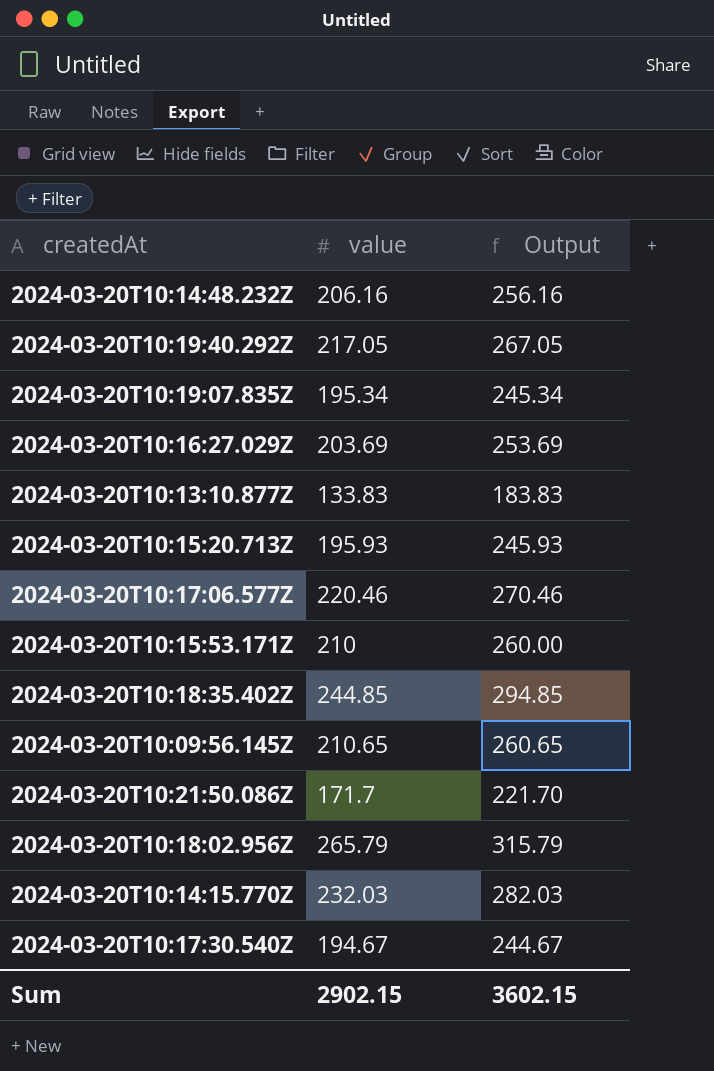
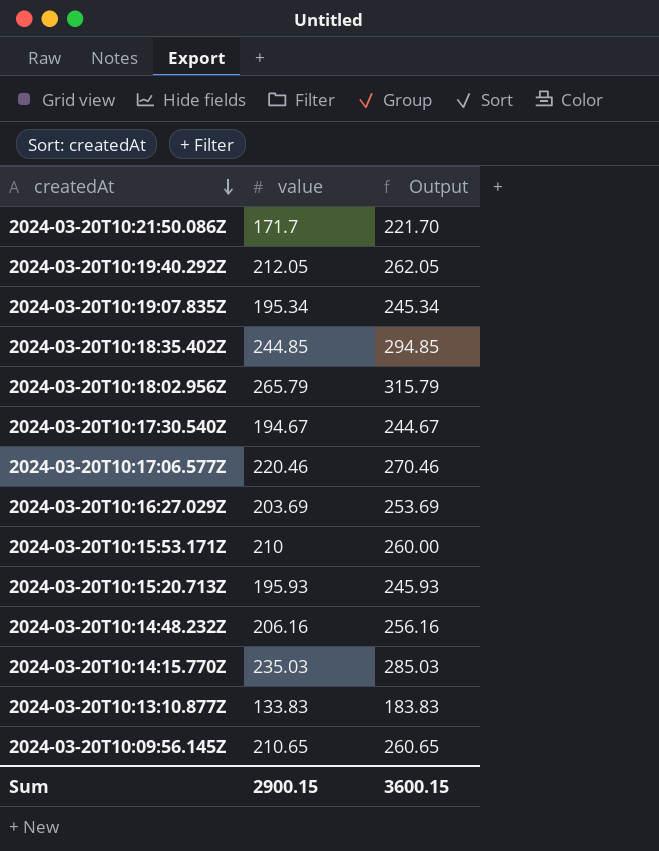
row order: none -> createdAt descending
2024-03-20T10:19:40.292Z | value: 217.05 -> 212.05
2024-03-20T10:19:40.292Z | Output: 267.05 -> 262.05
2024-03-20T10:14:15.770Z | value: 232.03 -> 235.03
2024-03-20T10:14:15.770Z | Output: 282.03 -> 285.03
Sum | value: 2902.15 -> 2900.15
Sum | Output: 3602.15 -> 3600.15

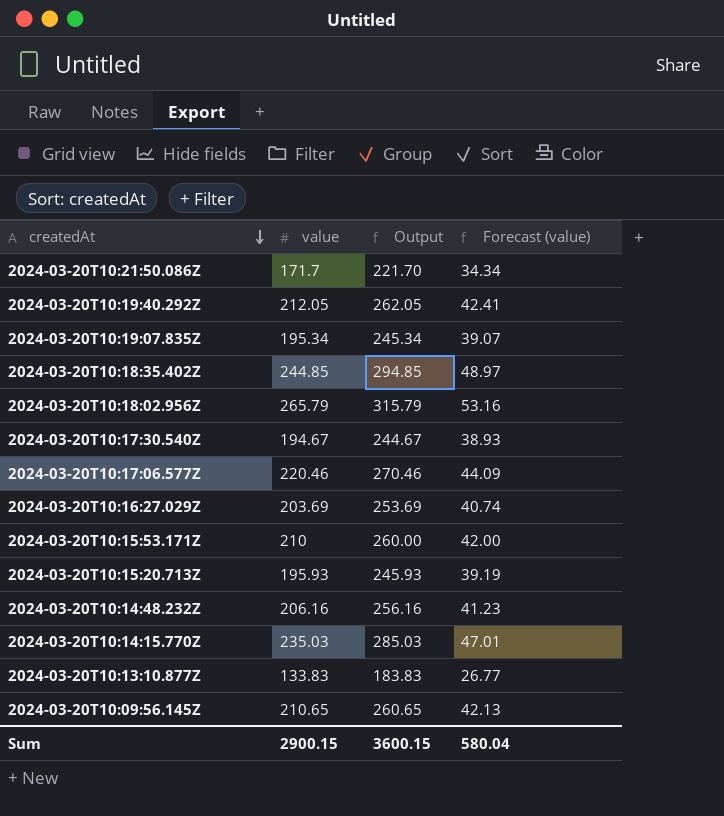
column Forecast (value) | formula: none -> [value] * 0.2

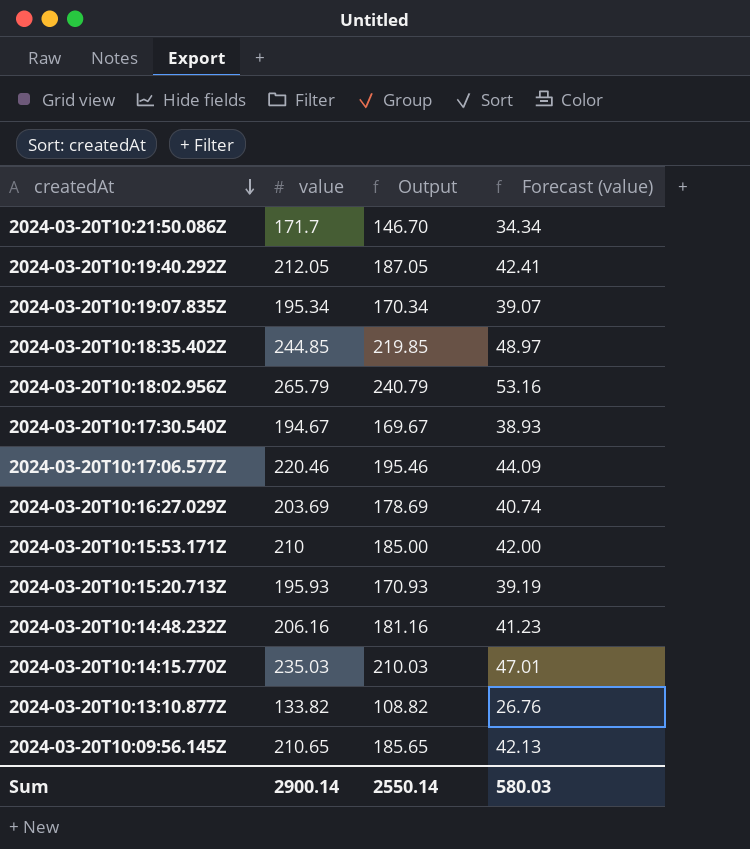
column Output | formula: [value] + 50 -> [value] - 25
2024-03-20T10:13:10.877Z | value: 133.83 -> 133.82
2024-03-20T10:13:10.877Z | Forecast (value): 26.77 -> 26.76
Sum | value: 2900.15 -> 2900.14
Sum | Output: 3600.15 -> 2550.14
Sum | Forecast (value): 580.04 -> 580.03

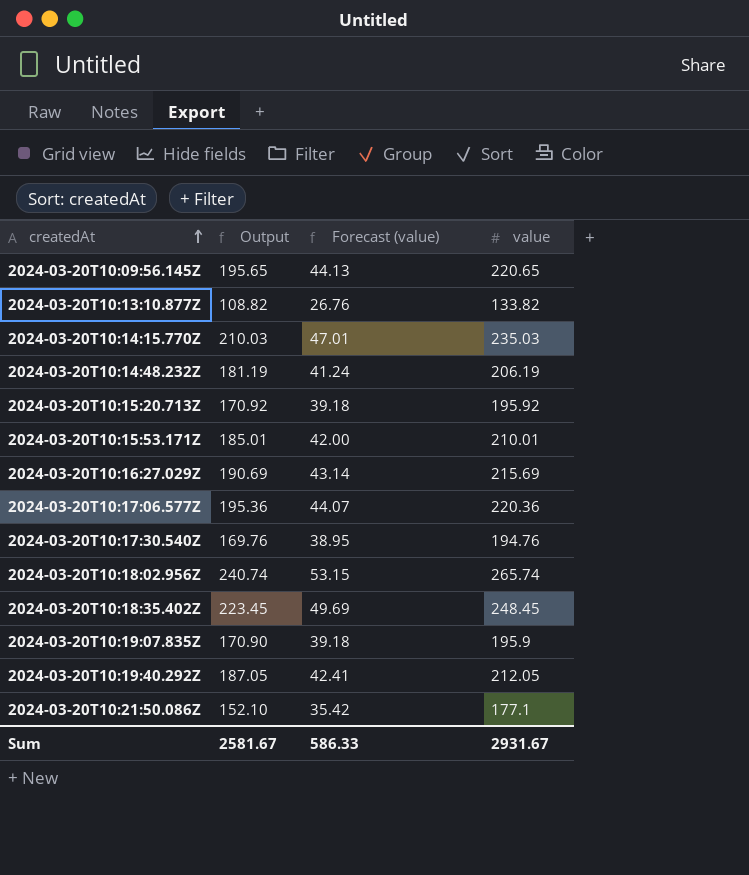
row order: createdAt descending -> createdAt ascending
column value | position: 2 -> 4
2024-03-20T10:09:56.145Z | Output: 185.65 -> 195.65
2024-03-20T10:09:56.145Z | Forecast (value): 42.13 -> 44.13
2024-03-20T10:09:56.145Z | value: 210.65 -> 220.65
2024-03-20T10:14:48.232Z | Output: 181.16 -> 181.19
2024-03-20T10:14:48.232Z | Forecast (value): 41.23 -> 41.24
2024-03-20T10:14:48.232Z | value: 206.16 -> 206.19
2024-03-20T10:15:20.713Z | Output: 170.93 -> 170.92
2024-03-20T10:15:20.713Z | Forecast (value): 39.19 -> 39.18
2024-03-20T10:15:20.713Z | value: 195.93 -> 195.92
2024-03-20T10:15:53.171Z | Output: 185.00 -> 185.01
2024-03-20T10:15:53.171Z | value: 210 -> 210.01
2024-03-20T10:16:27.029Z | Output: 178.69 -> 190.69
2024-03-20T10:16:27.029Z | Forecast (value): 40.74 -> 43.14
2024-03-20T10:16:27.029Z | value: 203.69 -> 215.69
2024-03-20T10:17:06.577Z | Output: 195.46 -> 195.36
2024-03-20T10:17:06.577Z | Forecast (value): 44.09 -> 44.07
2024-03-20T10:17:06.577Z | value: 220.46 -> 220.36
2024-03-20T10:17:30.540Z | Output: 169.67 -> 169.76
2024-03-20T10:17:30.540Z | Forecast (value): 38.93 -> 38.95
2024-03-20T10:17:30.540Z | value: 194.67 -> 194.76
2024-03-20T10:18:02.956Z | Output: 240.79 -> 240.74
2024-03-20T10:18:02.956Z | Forecast (value): 53.16 -> 53.15
2024-03-20T10:18:02.956Z | value: 265.79 -> 265.74
2024-03-20T10:18:35.402Z | Output: 219.85 -> 223.45
2024-03-20T10:18:35.402Z | Forecast (value): 48.97 -> 49.69
2024-03-20T10:18:35.402Z | value: 244.85 -> 248.45
2024-03-20T10:19:07.835Z | Output: 170.34 -> 170.90
2024-03-20T10:19:07.835Z | Forecast (value): 39.07 -> 39.18
2024-03-20T10:19:07.835Z | value: 195.34 -> 195.9
2024-03-20T10:21:50.086Z | Output: 146.70 -> 152.10
2024-03-20T10:21:50.086Z | Forecast (value): 34.34 -> 35.42
2024-03-20T10:21:50.086Z | value: 171.7 -> 177.1
Sum | Output: 2550.14 -> 2581.67
Sum | Forecast (value): 580.03 -> 586.33
Sum | value: 2900.14 -> 2931.67

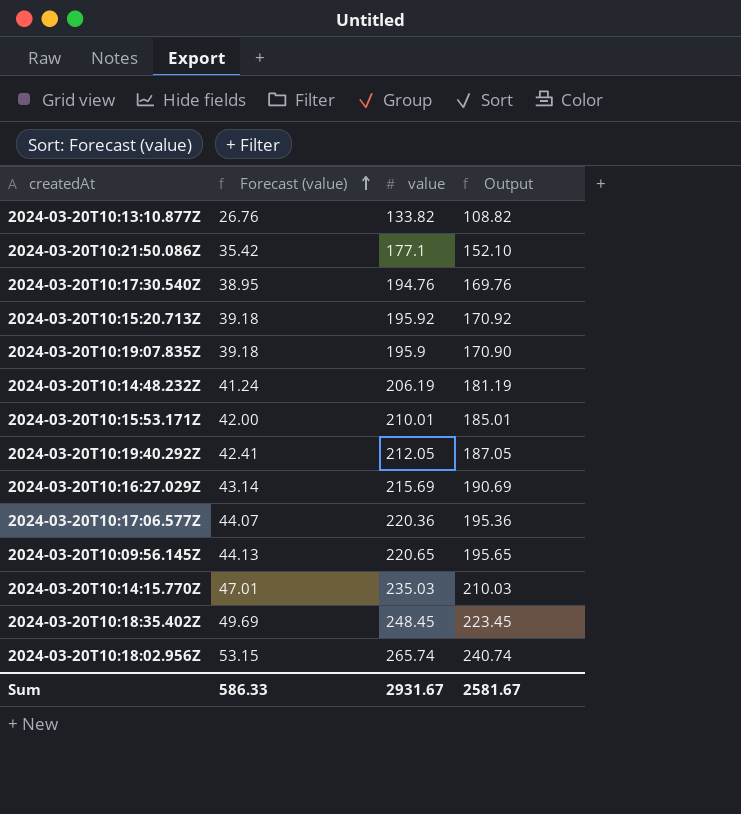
row order: createdAt ascending -> Forecast (value) ascending
column Output | position: 2 -> 4

